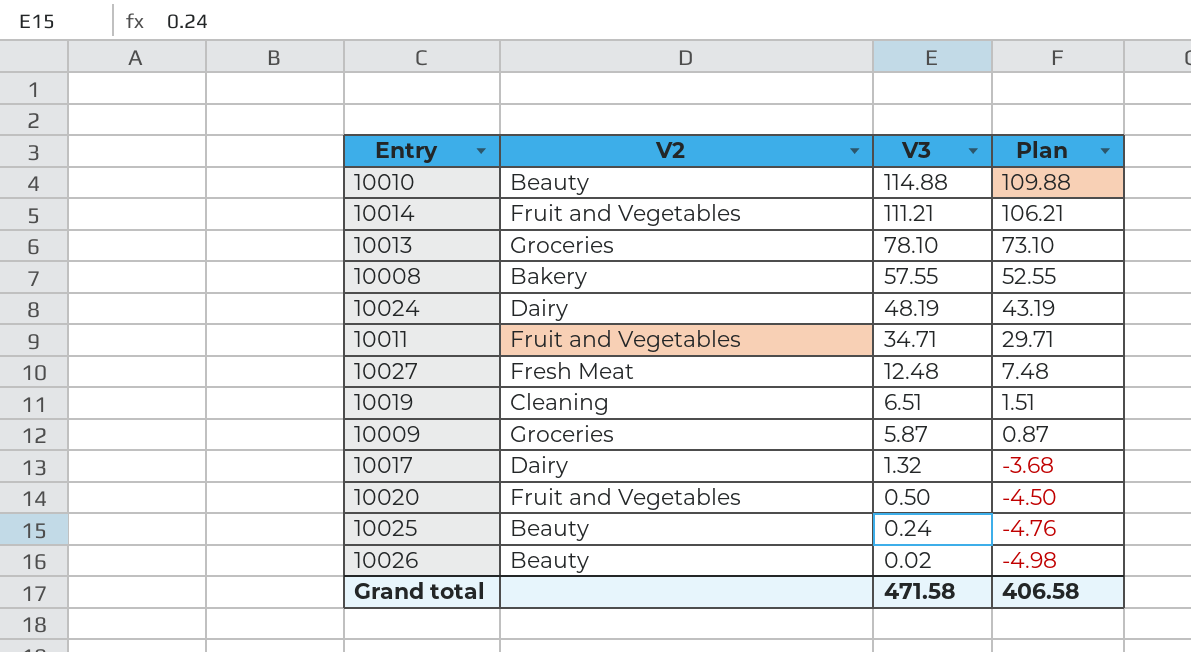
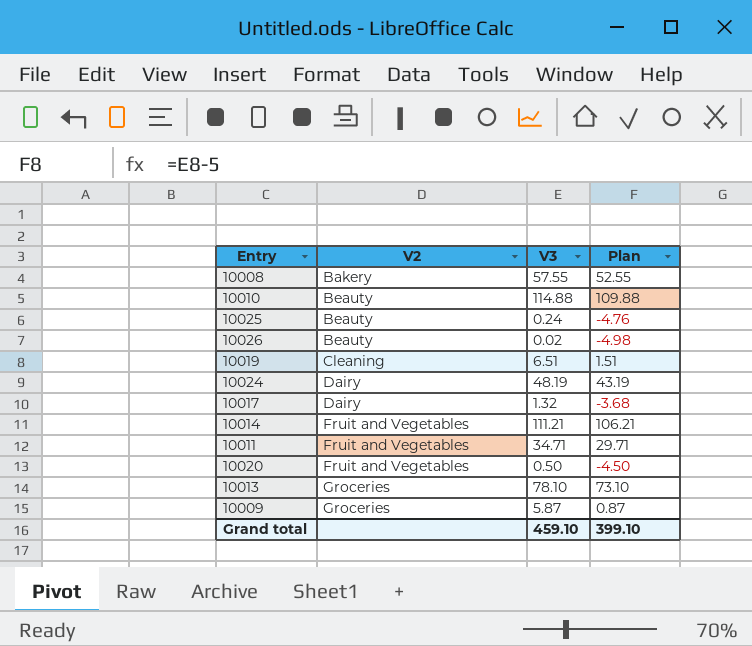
row order: V3 descending -> V2 ascending
row 10027: Fresh Meat | 12.48 | 7.48 -> none
Grand total | V3: 471.58 -> 459.10
Grand total | Plan: 406.58 -> 399.10

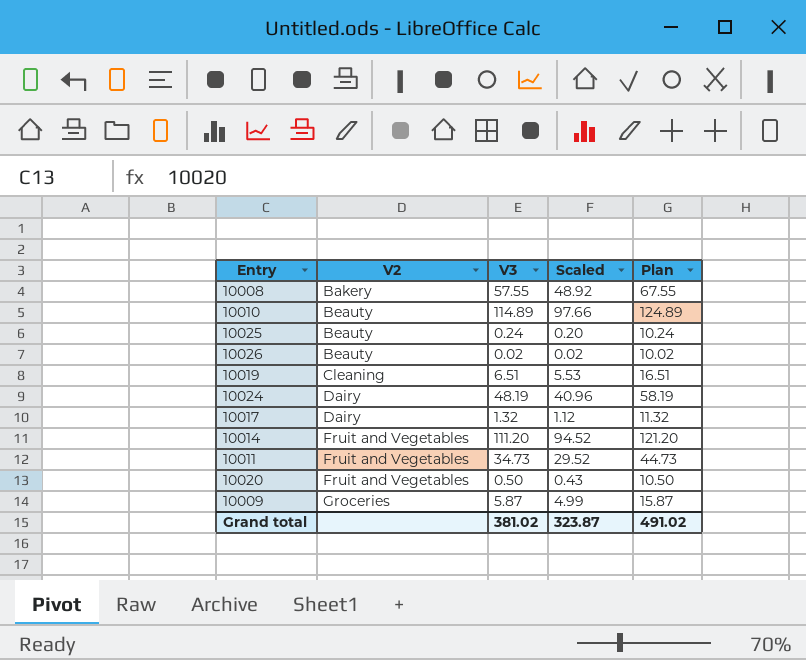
column Scaled | formula: none -> [V3] * 0.85
column Plan | formula: [V3] - 5 -> [V3] + 10
row 10013: Groceries | 78.10 | 73.10 -> none
10010 | V3: 114.88 -> 114.89
10014 | V3: 111.21 -> 111.20
10011 | V3: 34.71 -> 34.73
Grand total | V3: 459.10 -> 381.02
Grand total | Plan: 399.10 -> 491.02

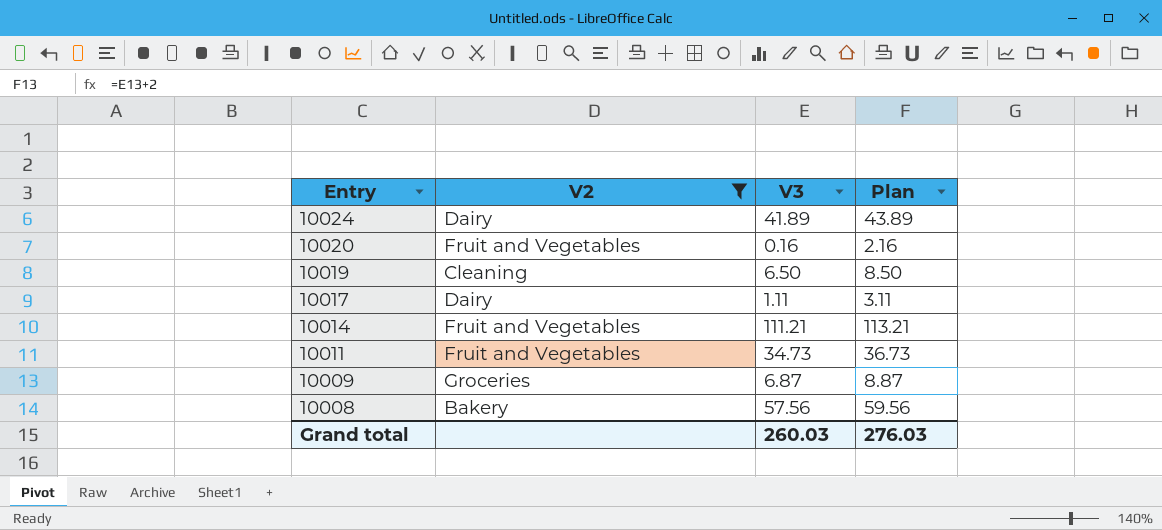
filter: none -> V2 != Beauty
row order: V2 ascending -> Entry descending
column Scaled | formula: [V3] * 0.85 -> none
column Plan | formula: [V3] + 10 -> [V3] + 2
10024 | V3: 48.19 -> 41.89
10020 | V3: 0.50 -> 0.16
10019 | V3: 6.51 -> 6.50
10017 | V3: 1.32 -> 1.11
10014 | V3: 111.20 -> 111.21
10009 | V3: 5.87 -> 6.87
10008 | V3: 57.55 -> 57.56
Grand total | V3: 381.02 -> 260.03
Grand total | Plan: 491.02 -> 276.03

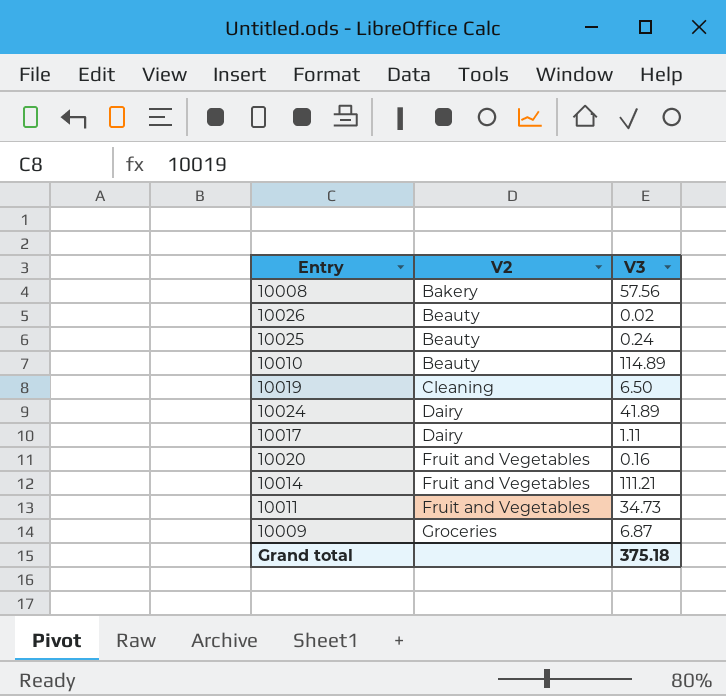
filter: V2 != Beauty -> none
row order: Entry descending -> V2 ascending
column Plan | formula: [V3] + 2 -> none
Grand total | V3: 260.03 -> 375.18

